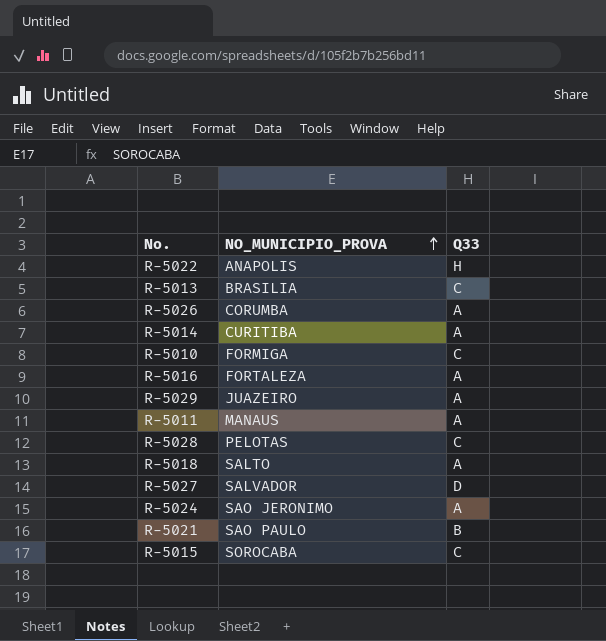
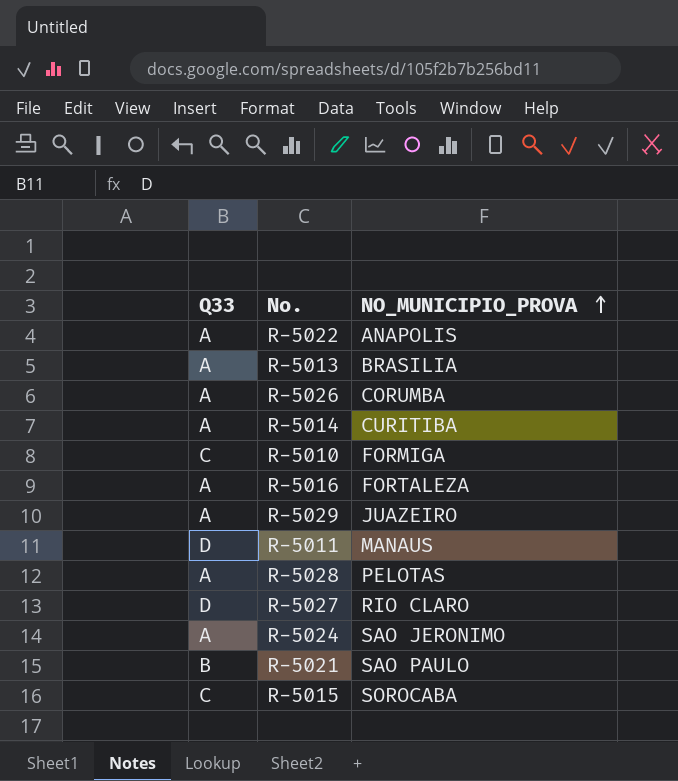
column Q33 | position: 3 -> 1
row R-5018: SALTO | A -> none
R-5022 | Q33: H -> A
R-5013 | Q33: C -> A
R-5011 | Q33: A -> D
R-5028 | Q33: C -> A
R-5027 | NO_MUNICIPIO_PROVA: SALVADOR -> RIO CLARO

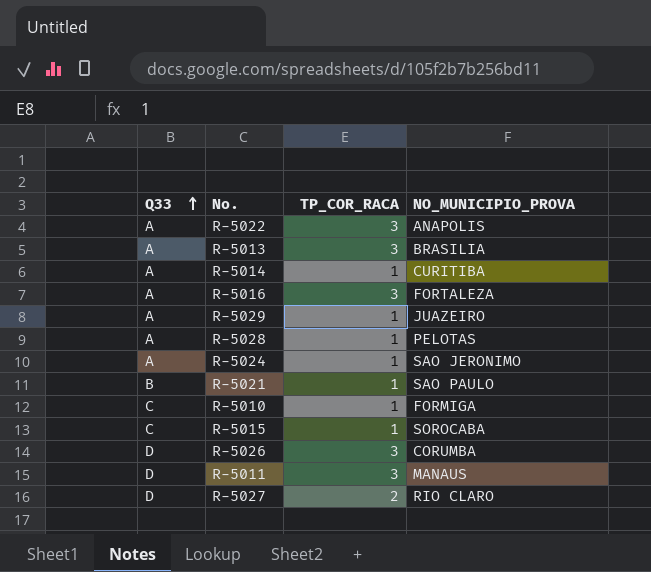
row order: NO_MUNICIPIO_PROVA ascending -> Q33 ascending
column TP_COR_RACA | position: none -> 3
R-5026 | Q33: A -> D

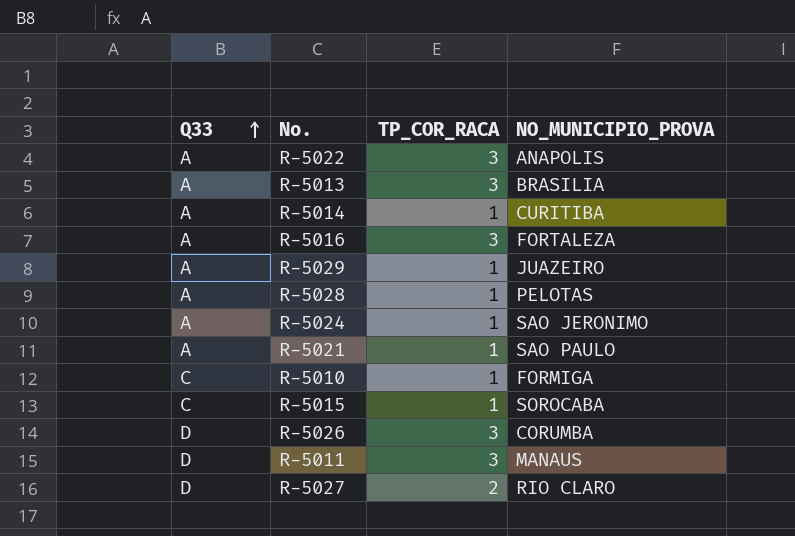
R-5021 | Q33: B -> A

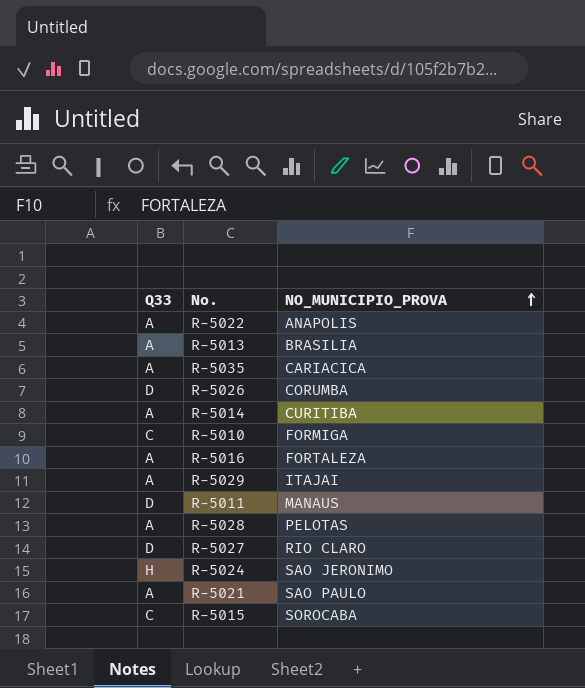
row order: Q33 ascending -> NO_MUNICIPIO_PROVA ascending
column TP_COR_RACA | position: 3 -> none
row R-5035: none -> A | CARIACICA
R-5029 | NO_MUNICIPIO_PROVA: JUAZEIRO -> ITAJAI
R-5024 | Q33: A -> H

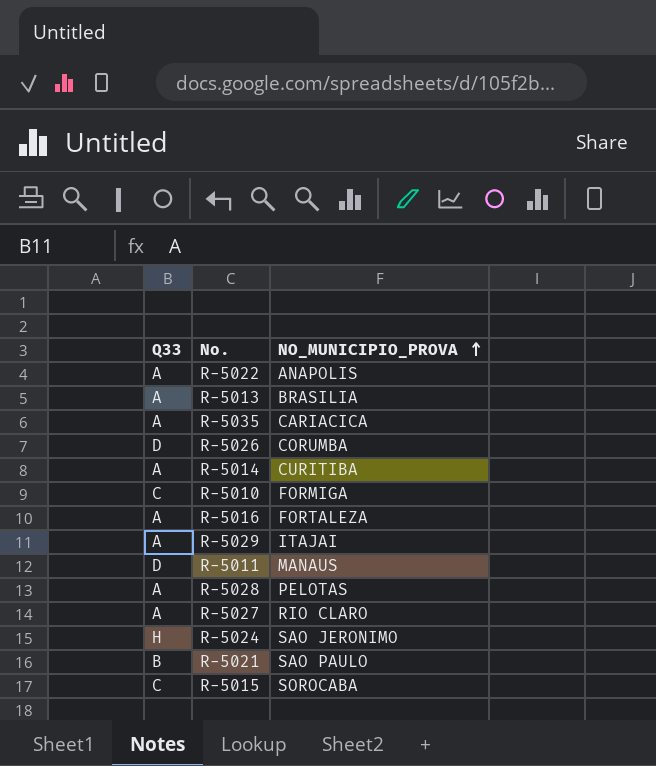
R-5027 | Q33: D -> A
R-5021 | Q33: A -> B

